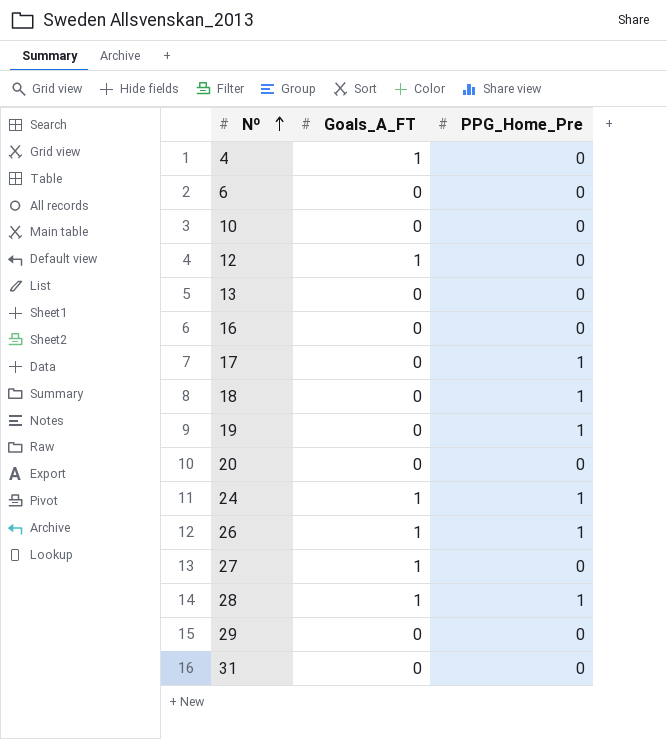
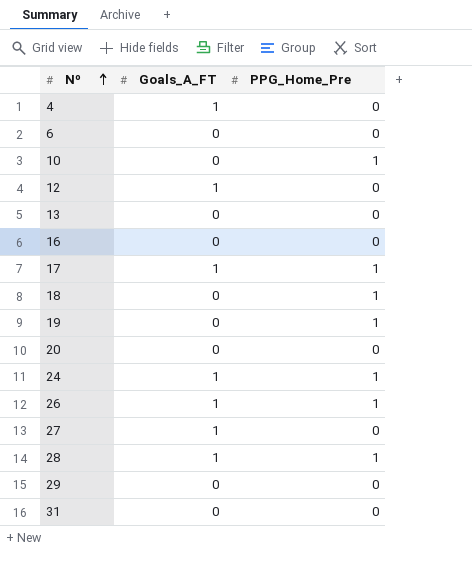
10 | PPG_Home_Pre: 0 -> 1
17 | Goals_A_FT: 0 -> 1

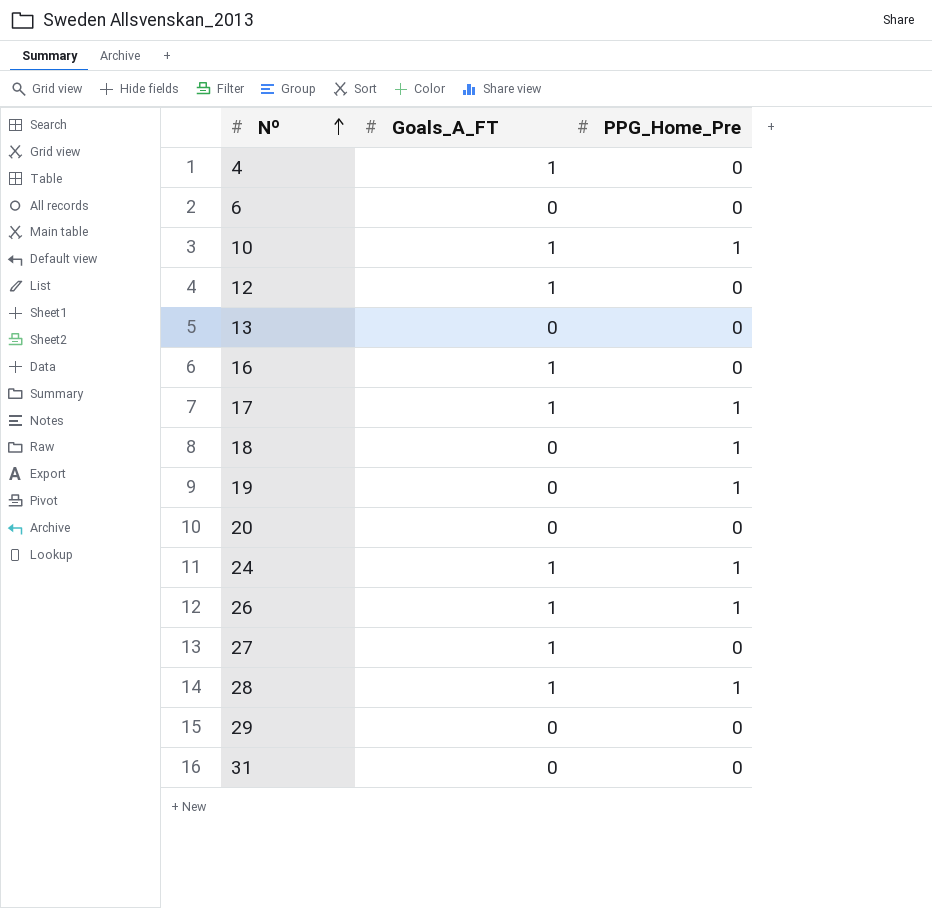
10 | Goals_A_FT: 0 -> 1
16 | Goals_A_FT: 0 -> 1

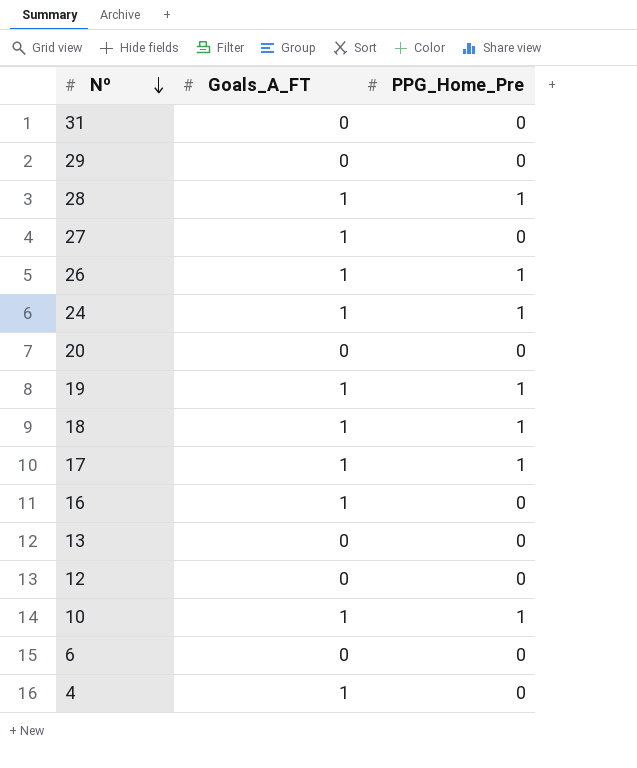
row order: Nº ascending -> Nº descending
19 | Goals_A_FT: 0 -> 1
18 | Goals_A_FT: 0 -> 1
12 | Goals_A_FT: 1 -> 0

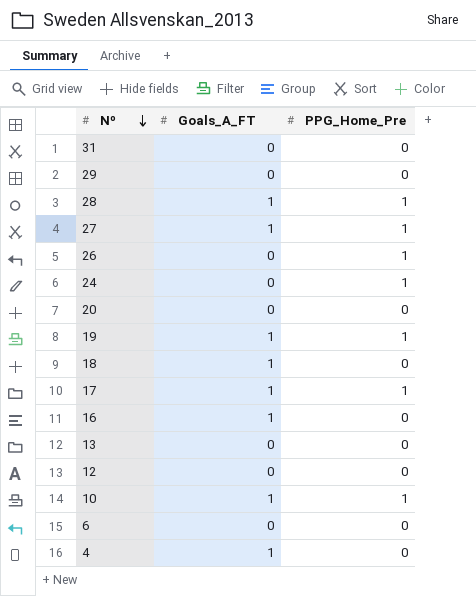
27 | PPG_Home_Pre: 0 -> 1
26 | Goals_A_FT: 1 -> 0
24 | Goals_A_FT: 1 -> 0
18 | PPG_Home_Pre: 1 -> 0

